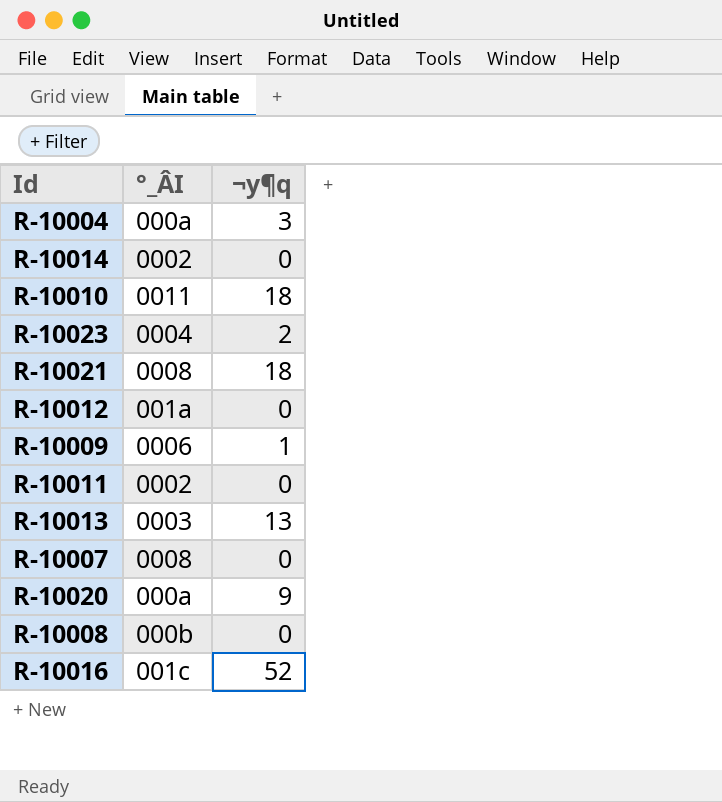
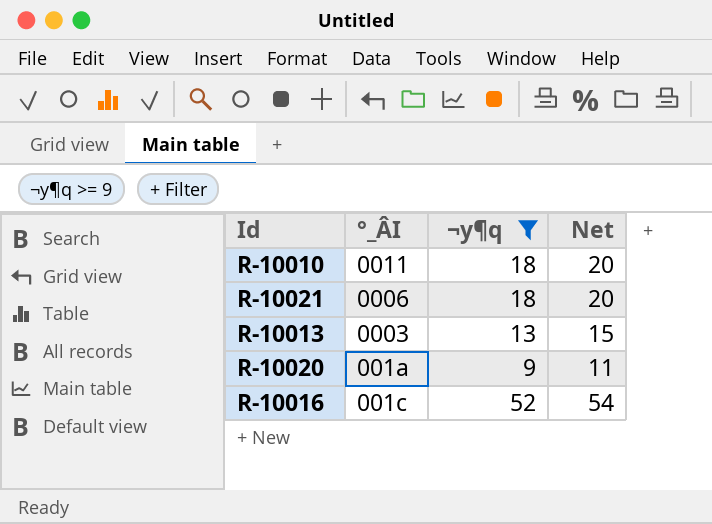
filter: none -> ¬y¶q >= 9
column Net | formula: none -> [¬y¶q] + 2
R-10021 | °_ÂI: 0008 -> 0006
R-10020 | °_ÂI: 000a -> 001a

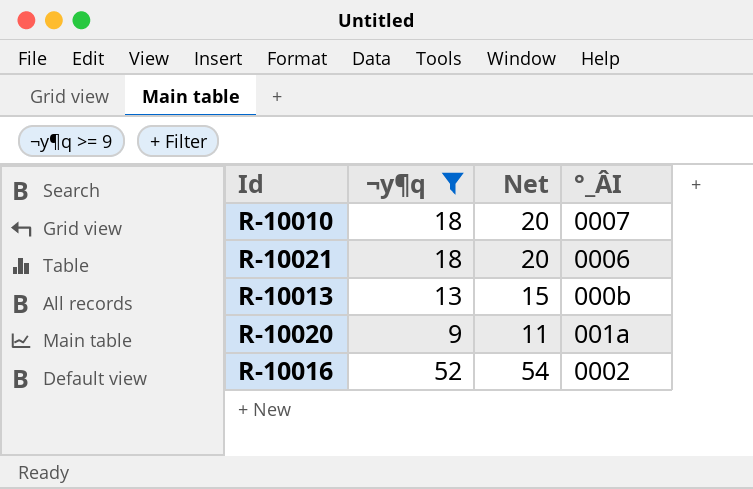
column °_ÂI | position: 2 -> 4
R-10010 | °_ÂI: 0011 -> 0007
R-10013 | °_ÂI: 0003 -> 000b
R-10016 | °_ÂI: 001c -> 0002

